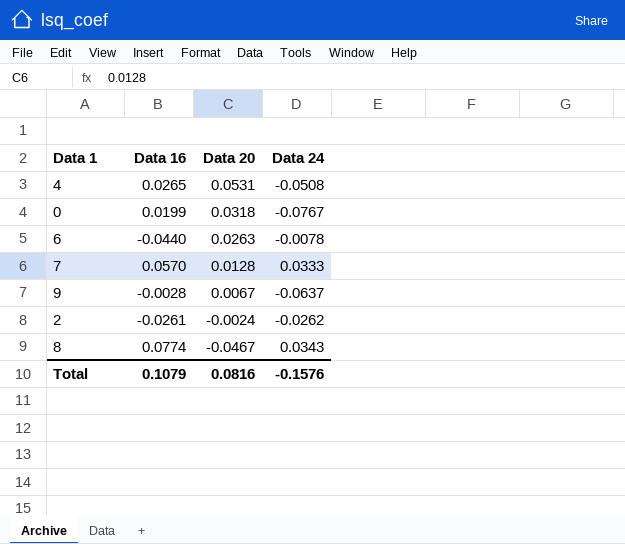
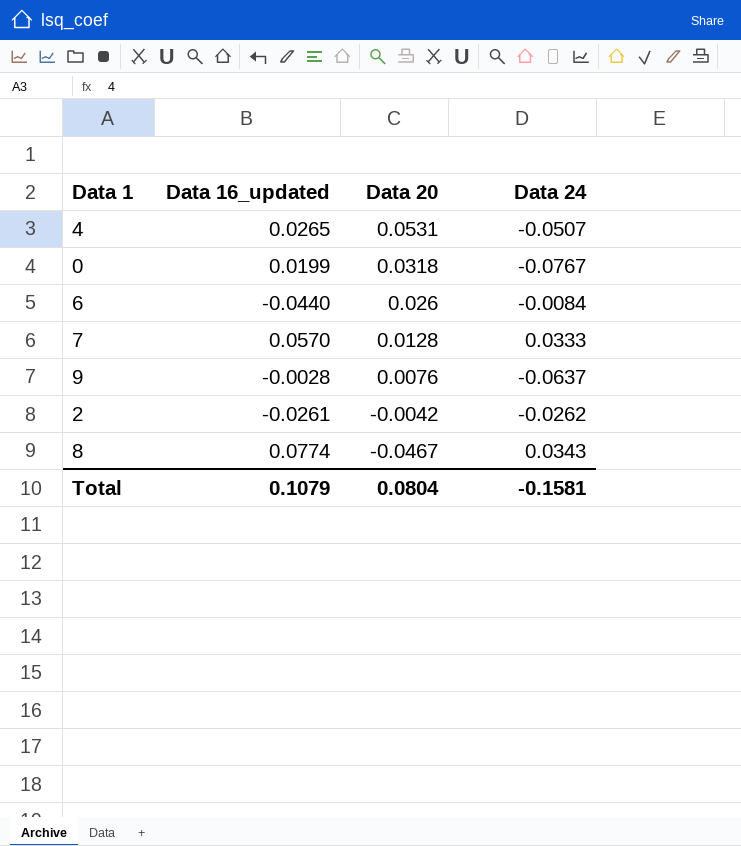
column name: Data 16 -> Data 16_updated
4 | Data 24: -0.0508 -> -0.0507
6 | Data 20: 0.0263 -> 0.026
6 | Data 24: -0.0078 -> -0.0084
9 | Data 20: 0.0067 -> 0.0076
2 | Data 20: -0.0024 -> -0.0042
Total | Data 20: 0.0816 -> 0.0804
Total | Data 24: -0.1576 -> -0.1581

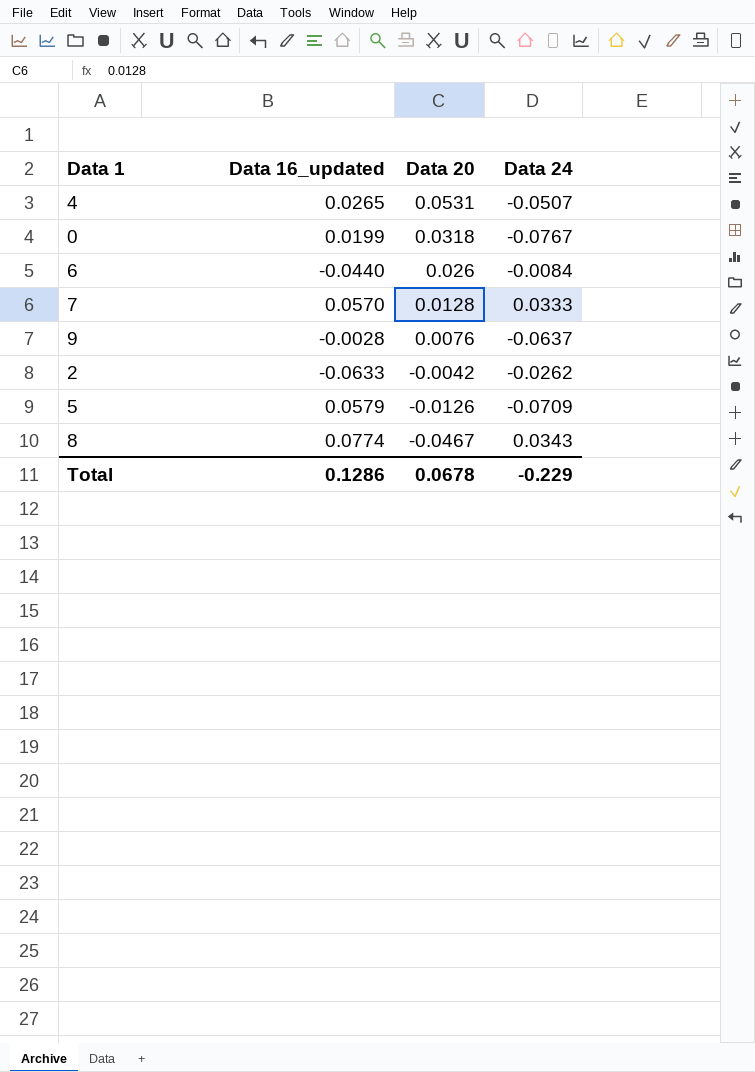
2 | Data 16_updated: -0.0261 -> -0.0633
row 5: none -> 0.0579 | -0.0126 | -0.0709
Total | Data 16_updated: 0.1079 -> 0.1286
Total | Data 20: 0.0804 -> 0.0678
Total | Data 24: -0.1581 -> -0.229

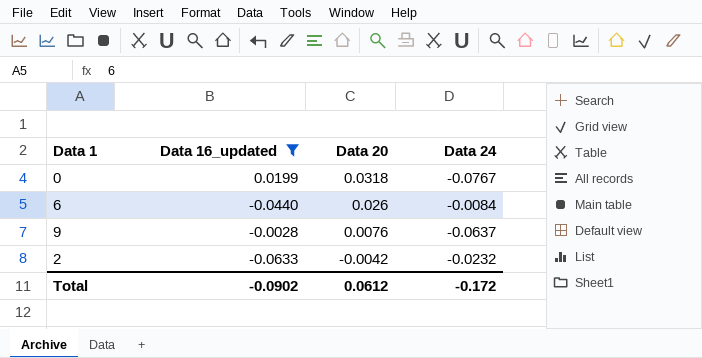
filter: none -> Data 16_updated <= 0.0199
2 | Data 24: -0.0262 -> -0.0232
Total | Data 16_updated: 0.1286 -> -0.0902
Total | Data 20: 0.0678 -> 0.0612
Total | Data 24: -0.229 -> -0.172

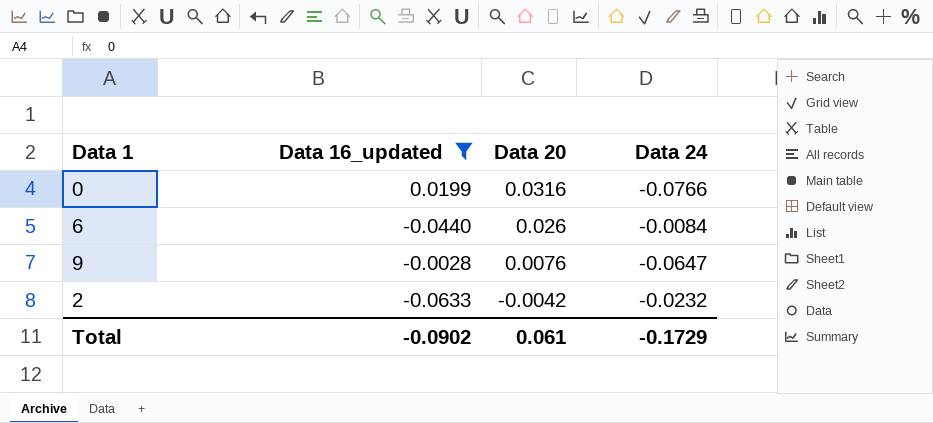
0 | Data 20: 0.0318 -> 0.0316
0 | Data 24: -0.0767 -> -0.0766
9 | Data 24: -0.0637 -> -0.0647
Total | Data 20: 0.0612 -> 0.061
Total | Data 24: -0.172 -> -0.1729

